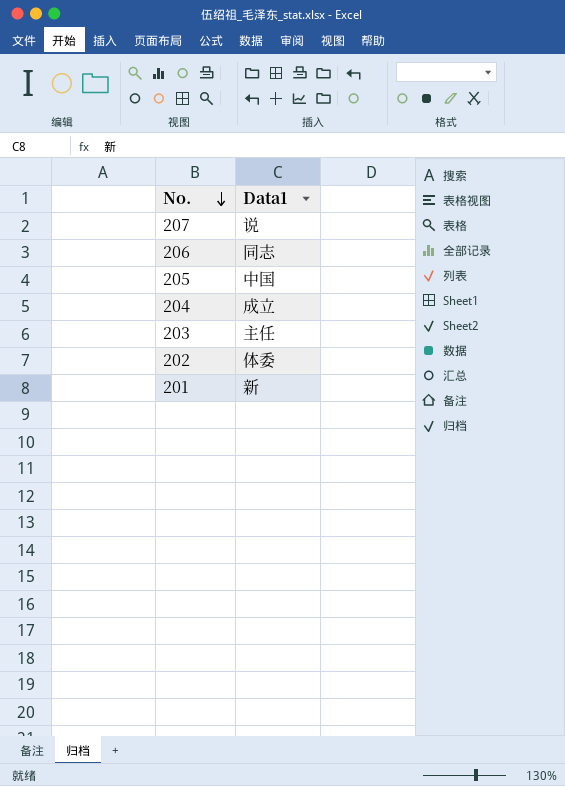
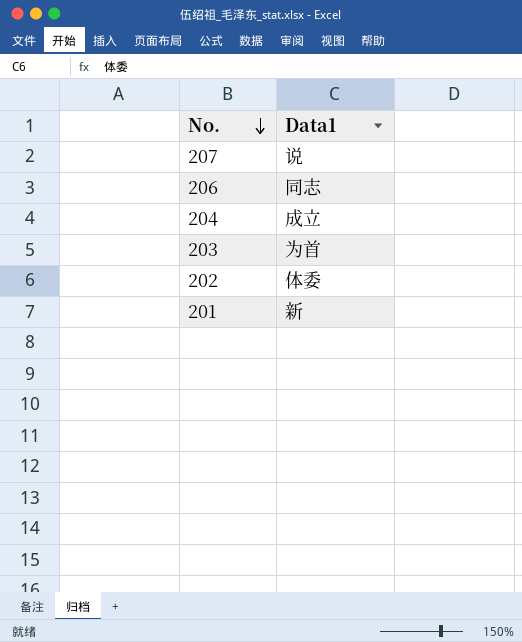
row 205: 中国 -> none
203 | Data1: 主任 -> 为首

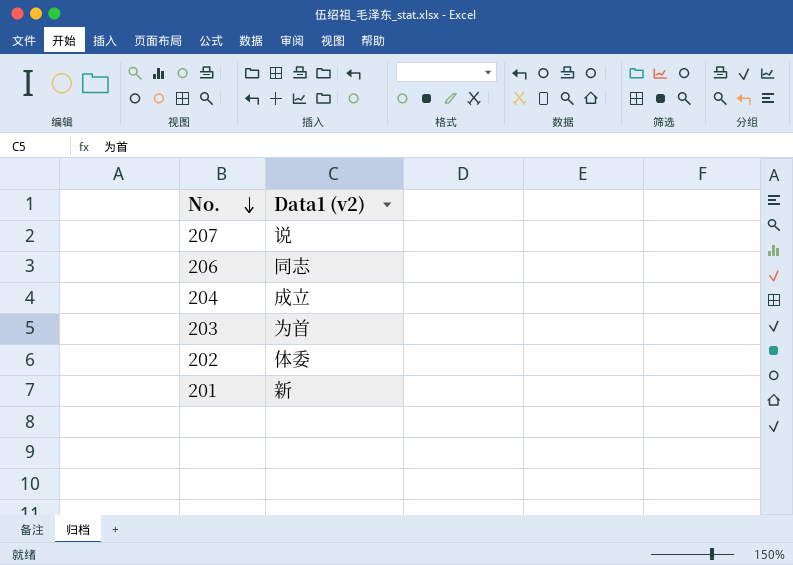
column name: Data1 -> Data1 (v2)

